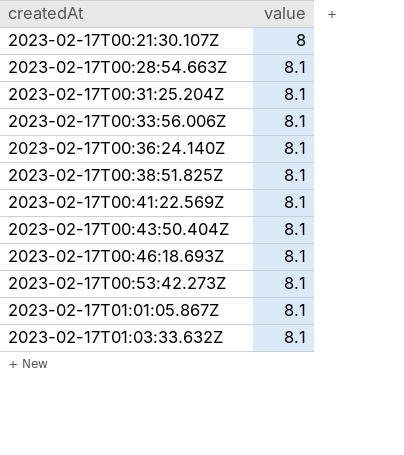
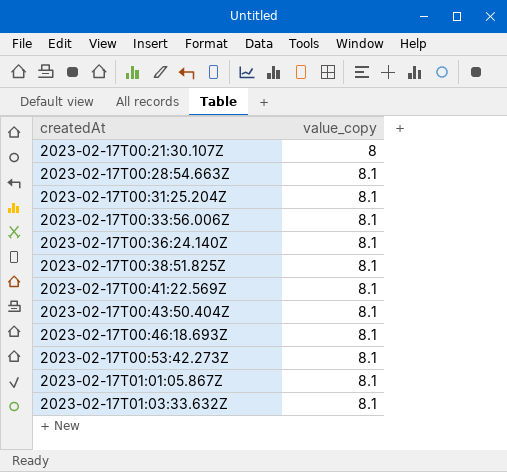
column name: value -> value_copy

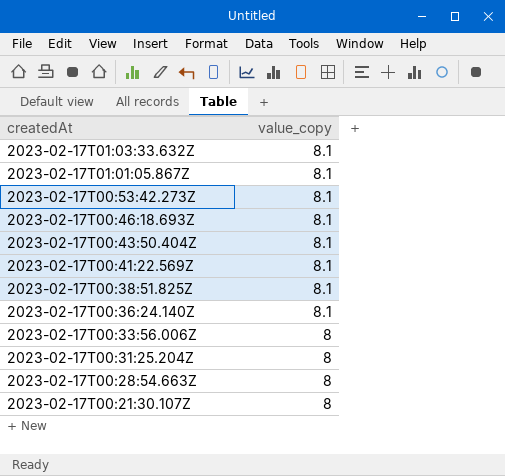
row order: createdAt ascending -> createdAt descending
2023-02-17T00:33:56.006Z | value_copy: 8.1 -> 8
2023-02-17T00:31:25.204Z | value_copy: 8.1 -> 8
2023-02-17T00:28:54.663Z | value_copy: 8.1 -> 8

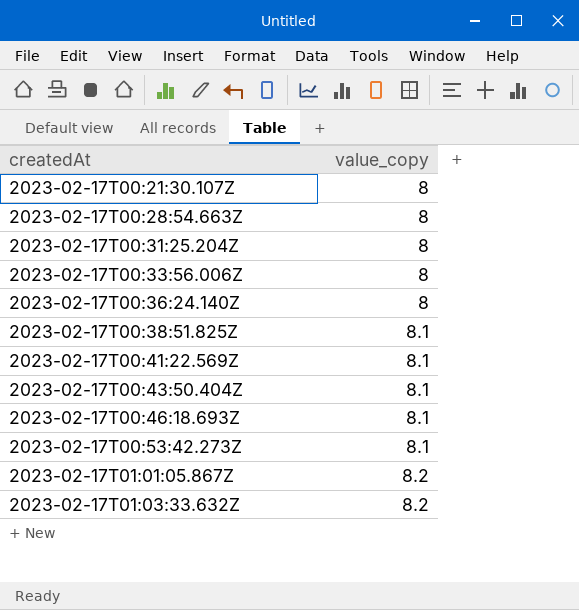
row order: createdAt descending -> createdAt ascending
2023-02-17T00:36:24.140Z | value_copy: 8.1 -> 8
2023-02-17T01:01:05.867Z | value_copy: 8.1 -> 8.2
2023-02-17T01:03:33.632Z | value_copy: 8.1 -> 8.2

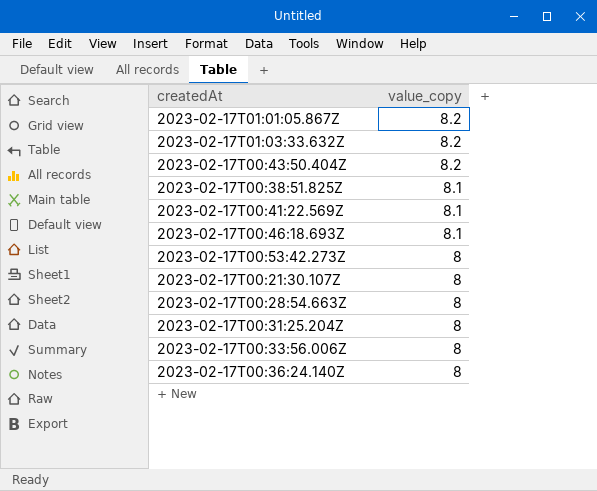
row order: createdAt ascending -> value_copy descending
2023-02-17T00:43:50.404Z | value_copy: 8.1 -> 8.2
2023-02-17T00:53:42.273Z | value_copy: 8.1 -> 8

